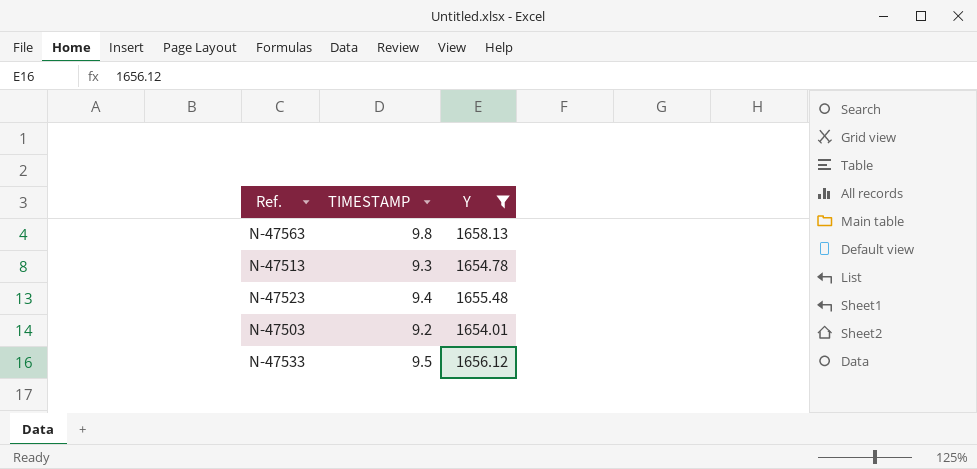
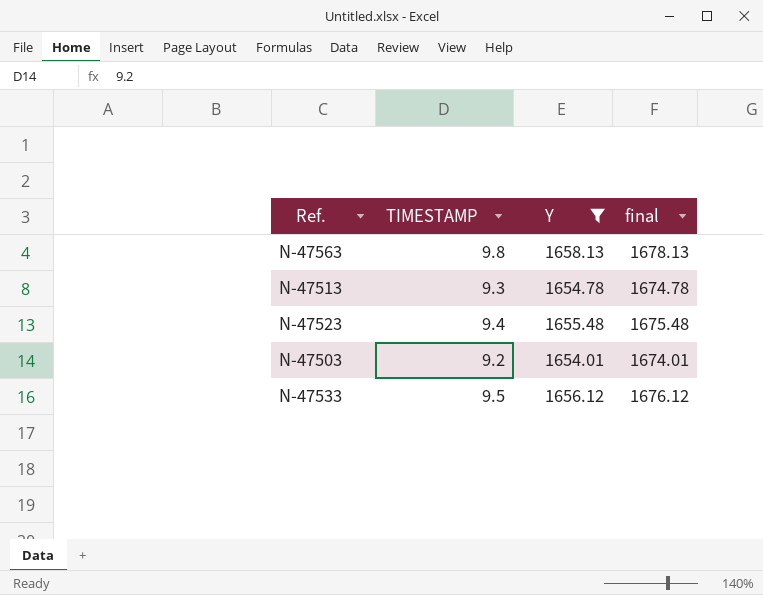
column final | formula: none -> [Y] + 20

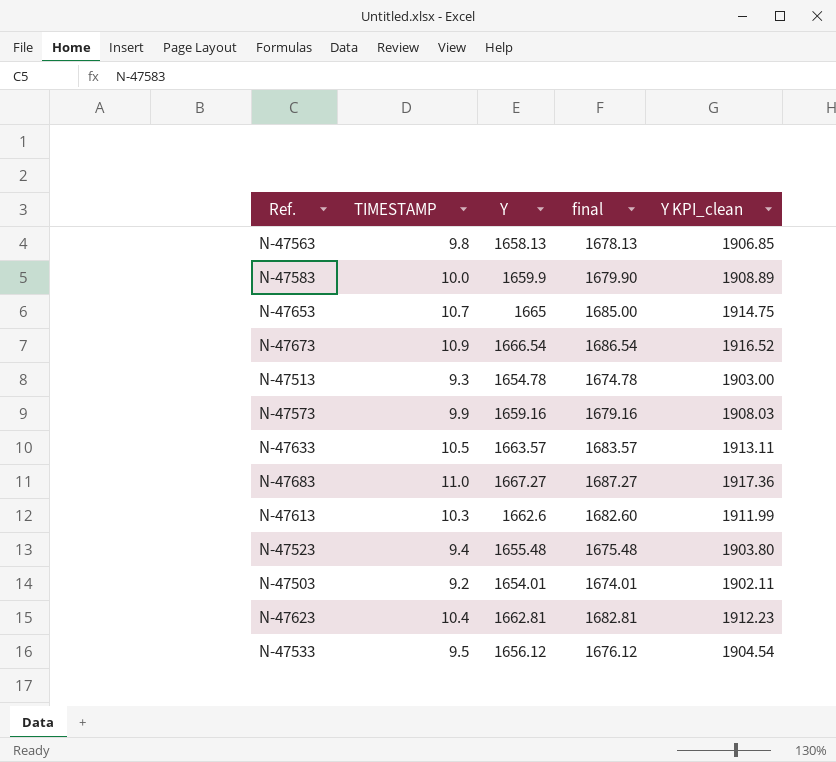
filter: Y <= 1658.13 -> none
column Y KPI_clean | formula: none -> [Y] * 1.15

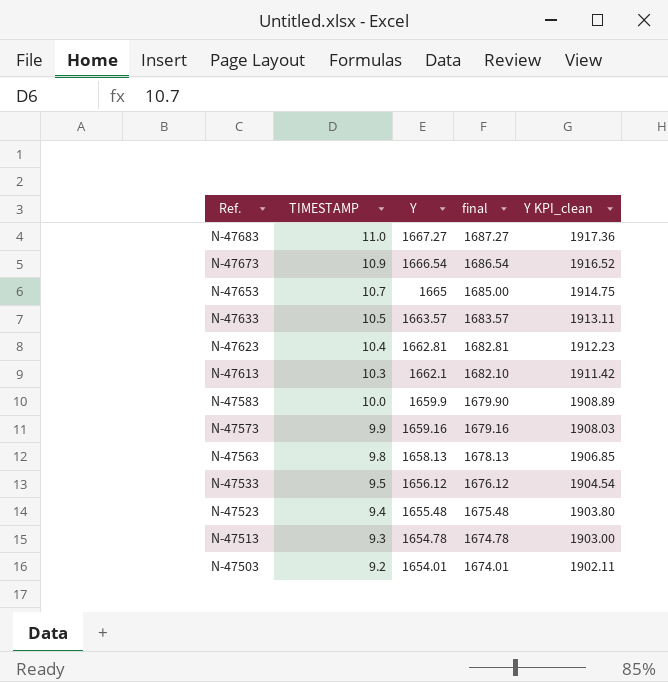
row order: none -> Ref. descending
N-47613 | Y: 1662.6 -> 1662.1
N-47613 | final: 1682.60 -> 1682.10
N-47613 | Y KPI_clean: 1911.99 -> 1911.42

